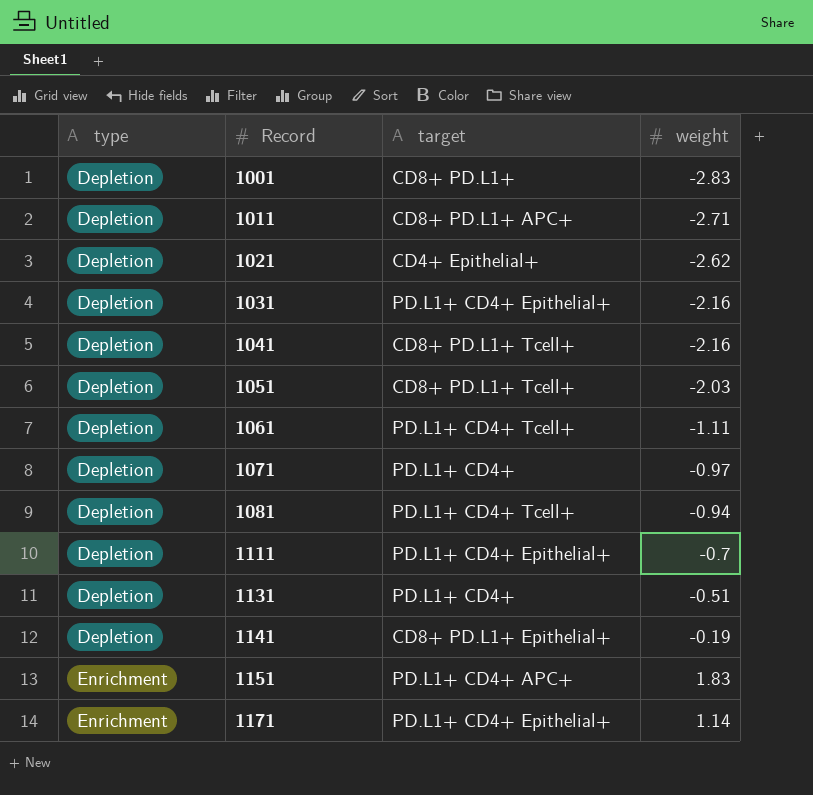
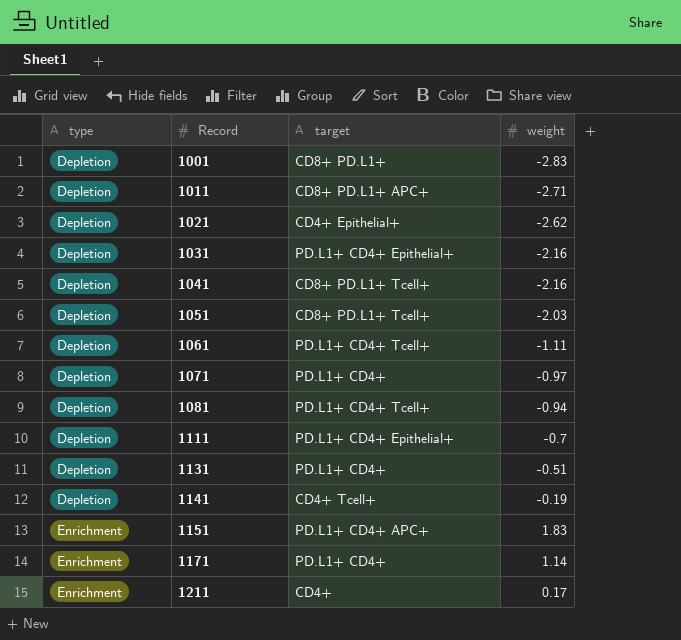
1141 | target: CD8+ PD.L1+ Epithelial+ -> CD4+ Tcell+
1171 | target: PD.L1+ CD4+ Epithelial+ -> PD.L1+ CD4+
row 1211: none -> Enrichment | CD4+ | 0.17

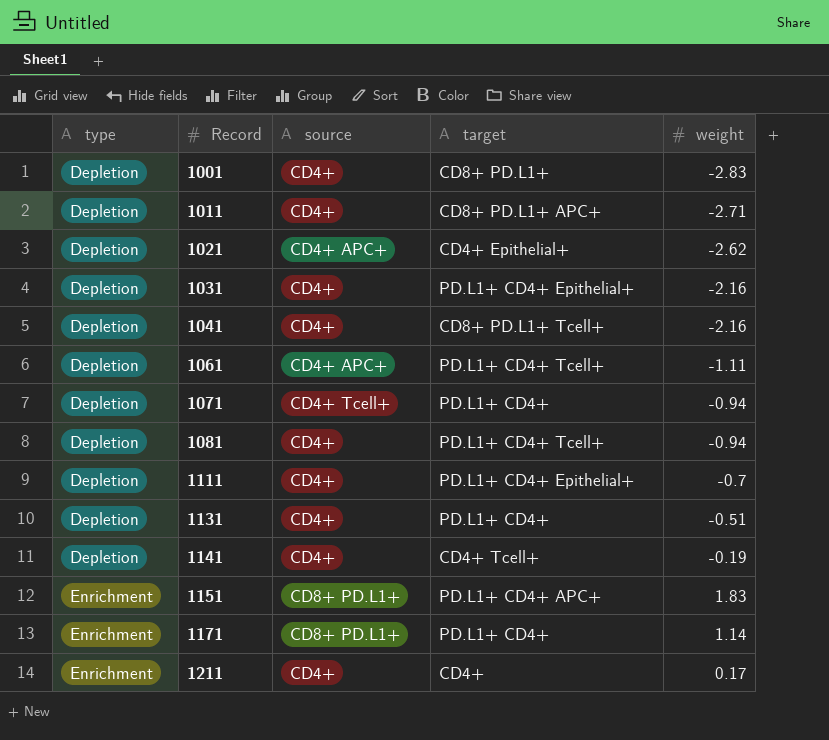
column source | position: none -> 3
row 1051: Depletion | CD8+ PD.L1+ Tcell+ | -2.03 -> none
1071 | weight: -0.97 -> -0.94

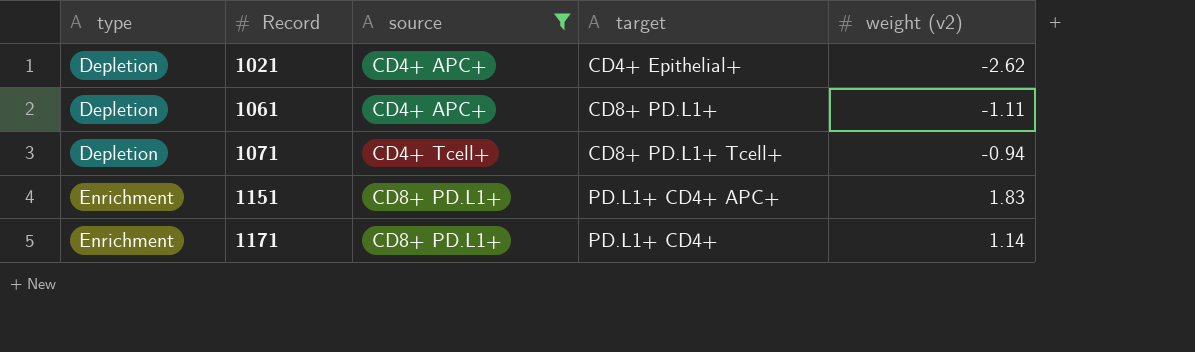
filter: none -> source != CD4+
column name: weight -> weight (v2)
1061 | target: PD.L1+ CD4+ Tcell+ -> CD8+ PD.L1+
1071 | target: PD.L1+ CD4+ -> CD8+ PD.L1+ Tcell+

